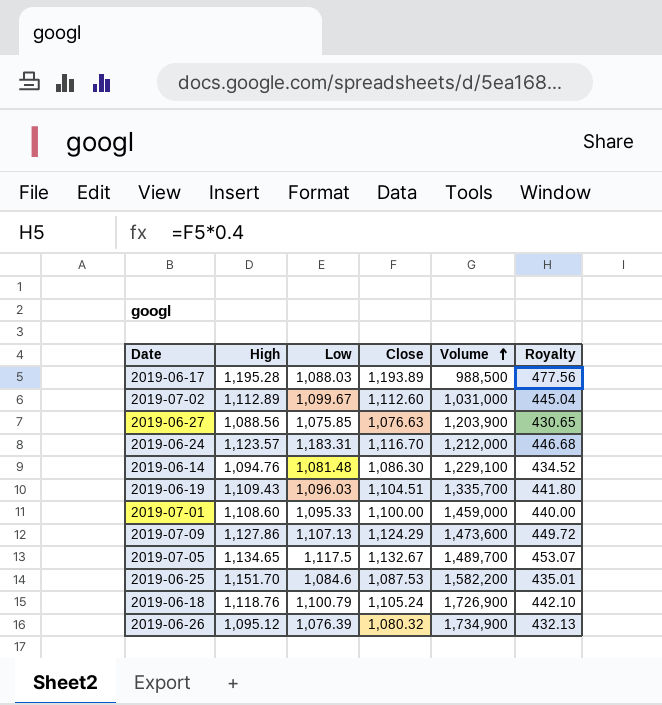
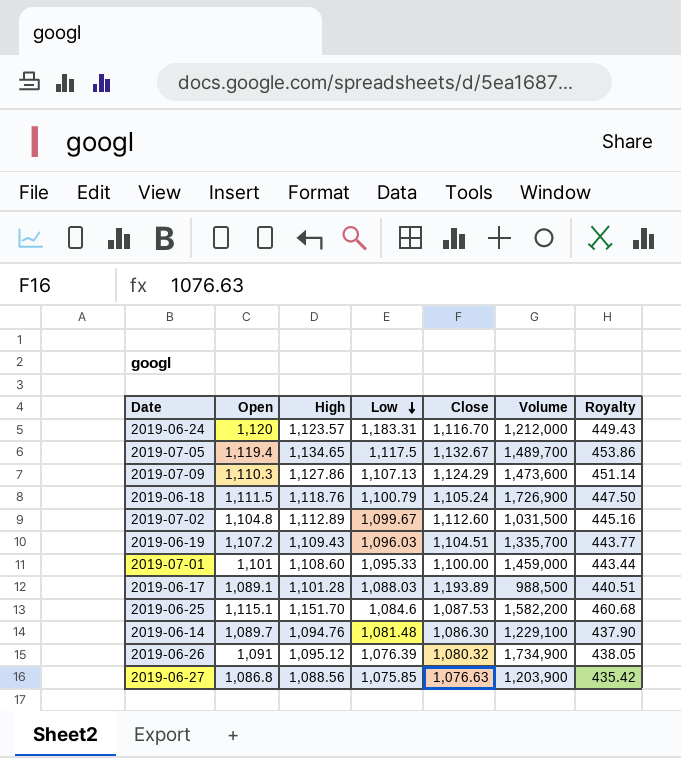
row order: Volume ascending -> Low descending
column Open | position: none -> 2
column Royalty | formula: [Close] * 0.4 -> [High] * 0.4
2019-07-02 | Volume: 1,031,000 -> 1,031,500
2019-06-17 | High: 1,195.28 -> 1,101.28

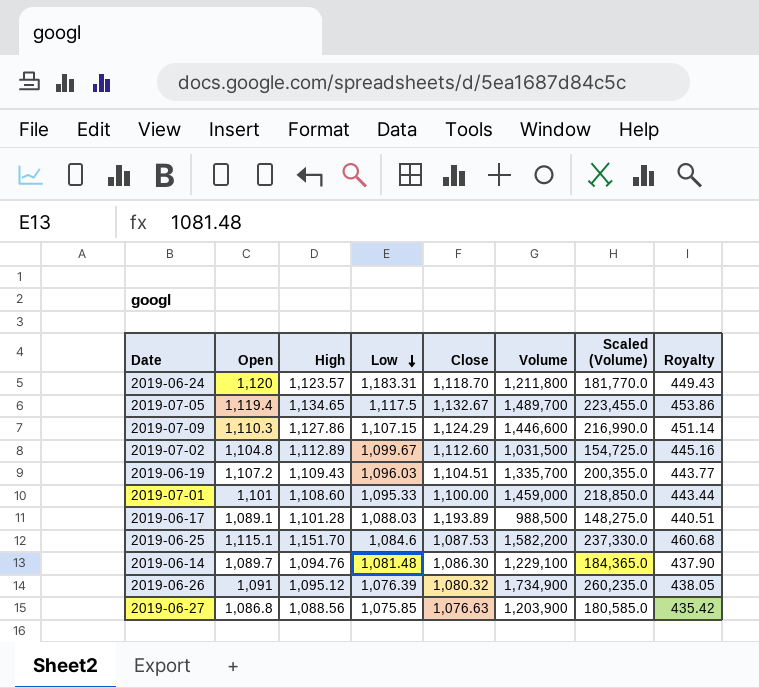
column Scaled (Volume) | formula: none -> [Volume] * 0.15
row 2019-06-18: 1,111.5 | 1,118.76 | 1,100.79 | 1,105.24 | 1,726,900 | 447.50 -> none
2019-06-24 | Close: 1,116.70 -> 1,118.70
2019-06-24 | Volume: 1,212,000 -> 1,211,800
2019-07-09 | Low: 1,107.13 -> 1,107.15
2019-07-09 | Volume: 1,473,600 -> 1,446,600

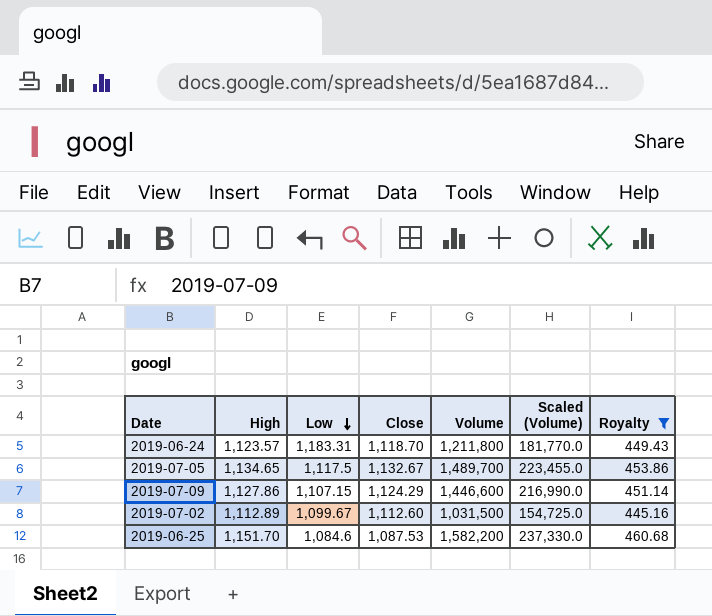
filter: none -> Royalty >= 445.16
column Open | position: 2 -> none

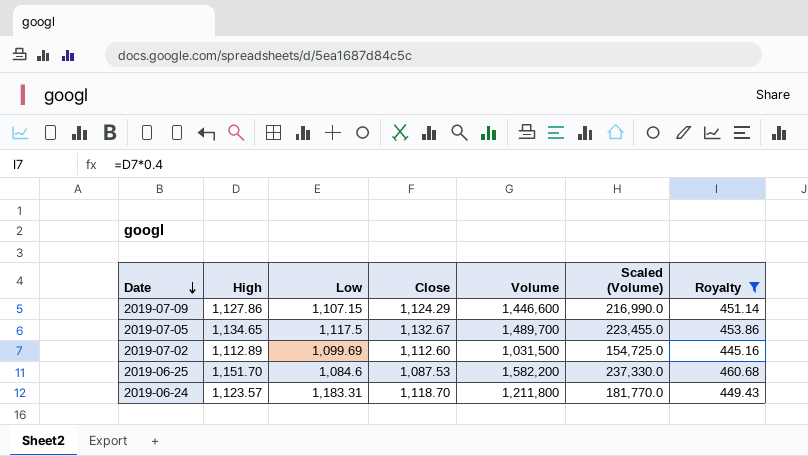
row order: Low descending -> Date descending
2019-07-02 | Low: 1,099.67 -> 1,099.69

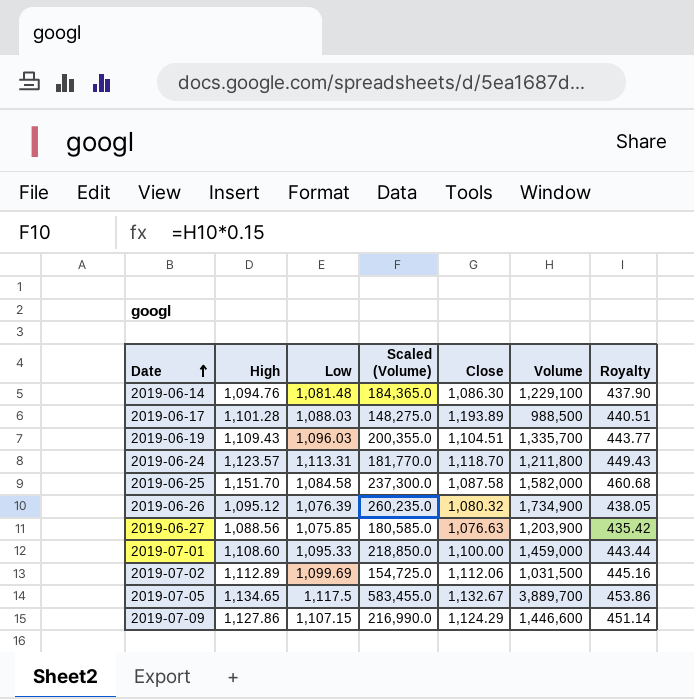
filter: Royalty >= 445.16 -> none
row order: Date descending -> Date ascending
column Scaled (Volume) | position: 6 -> 4
2019-06-24 | Low: 1,183.31 -> 1,113.31
2019-06-25 | Low: 1,084.6 -> 1,084.58
2019-06-25 | Scaled (Volume): 237,330.0 -> 237,300.0
2019-06-25 | Close: 1,087.53 -> 1,087.58
2019-06-25 | Volume: 1,582,200 -> 1,582,000
2019-07-02 | Close: 1,112.60 -> 1,112.06
2019-07-05 | Scaled (Volume): 223,455.0 -> 583,455.0
2019-07-05 | Volume: 1,489,700 -> 3,889,700

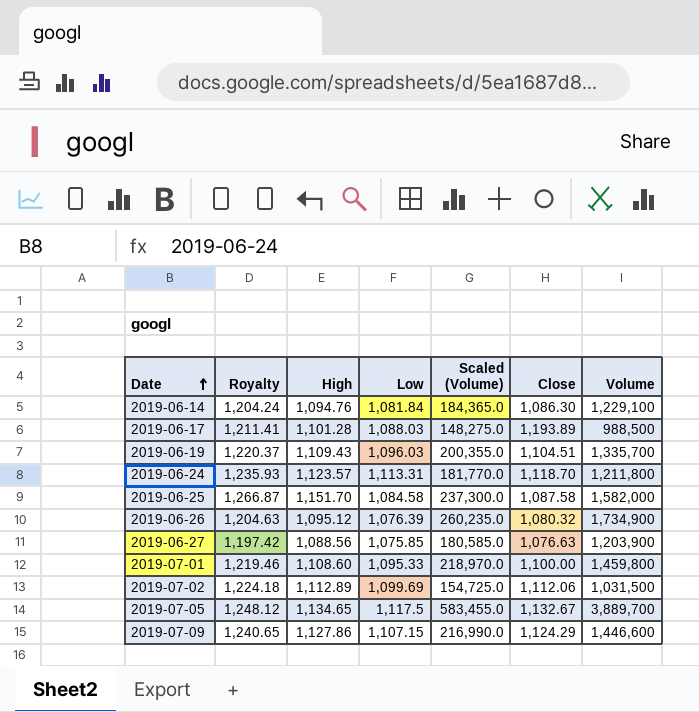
column Royalty | formula: [High] * 0.4 -> [High] * 1.1
column Royalty | position: 7 -> 2
2019-06-14 | Low: 1,081.48 -> 1,081.84
2019-07-01 | Scaled (Volume): 218,850.0 -> 218,970.0
2019-07-01 | Volume: 1,459,000 -> 1,459,800

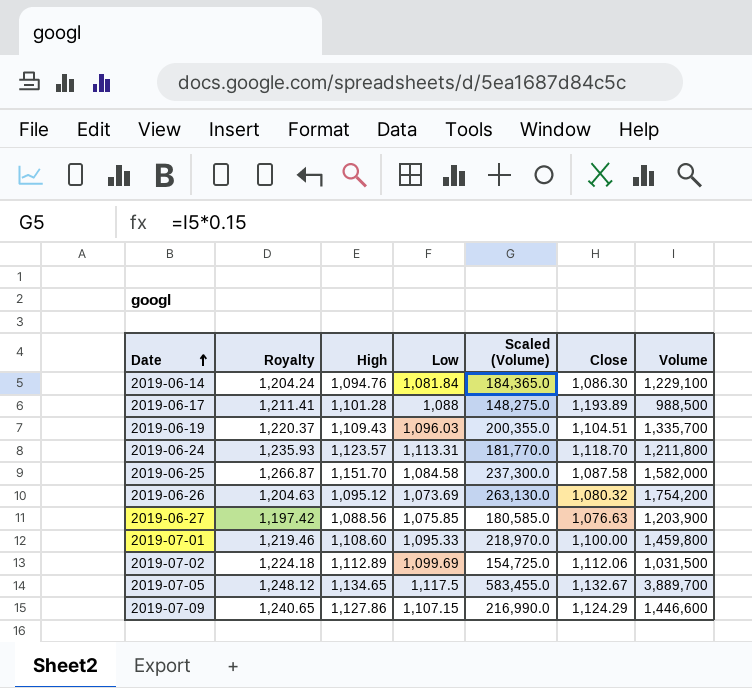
2019-06-17 | Low: 1,088.03 -> 1,088
2019-06-26 | Low: 1,076.39 -> 1,073.69
2019-06-26 | Scaled (Volume): 260,235.0 -> 263,130.0
2019-06-26 | Volume: 1,734,900 -> 1,754,200

